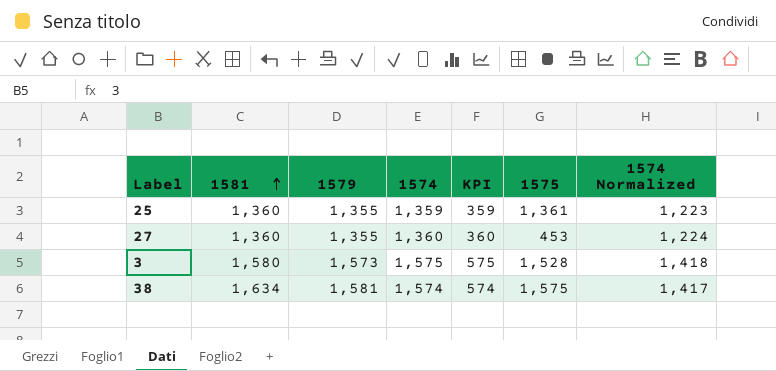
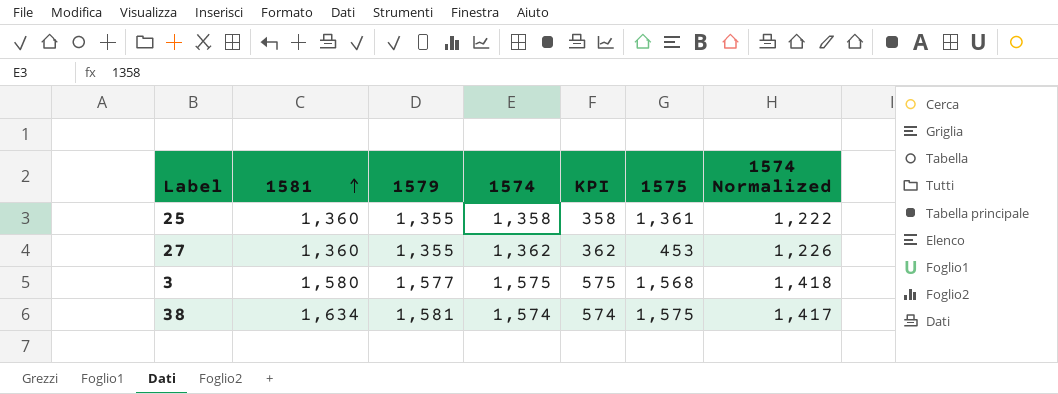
25 | 1574: 1,359 -> 1,358
25 | KPI: 359 -> 358
25 | 1574 Normalized: 1,223 -> 1,222
27 | 1574: 1,360 -> 1,362
27 | KPI: 360 -> 362
27 | 1574 Normalized: 1,224 -> 1,226
3 | 1579: 1,573 -> 1,577
3 | 1575: 1,528 -> 1,568

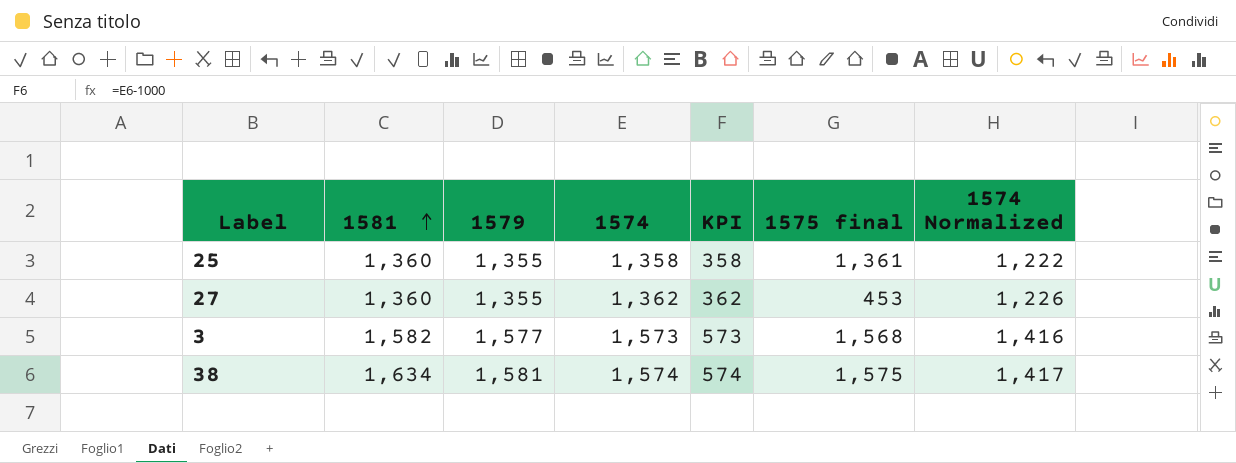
column name: 1575 -> 1575 final
3 | 1581: 1,580 -> 1,582
3 | 1574: 1,575 -> 1,573
3 | KPI: 575 -> 573
3 | 1574 Normalized: 1,418 -> 1,416

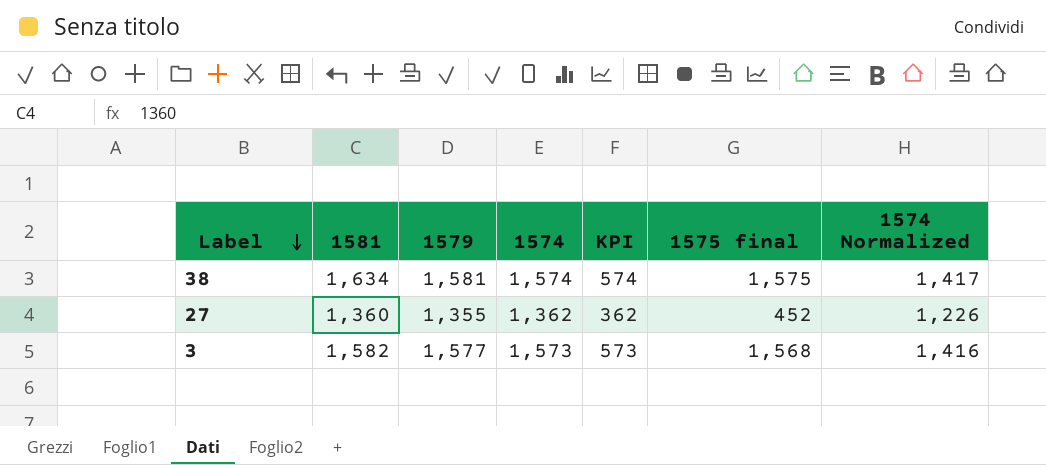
row order: 1581 ascending -> Label descending
row 25: 1,360 | 1,355 | 1,358 | 358 | 1,361 | 1,222 -> none
27 | 1575 final: 453 -> 452

